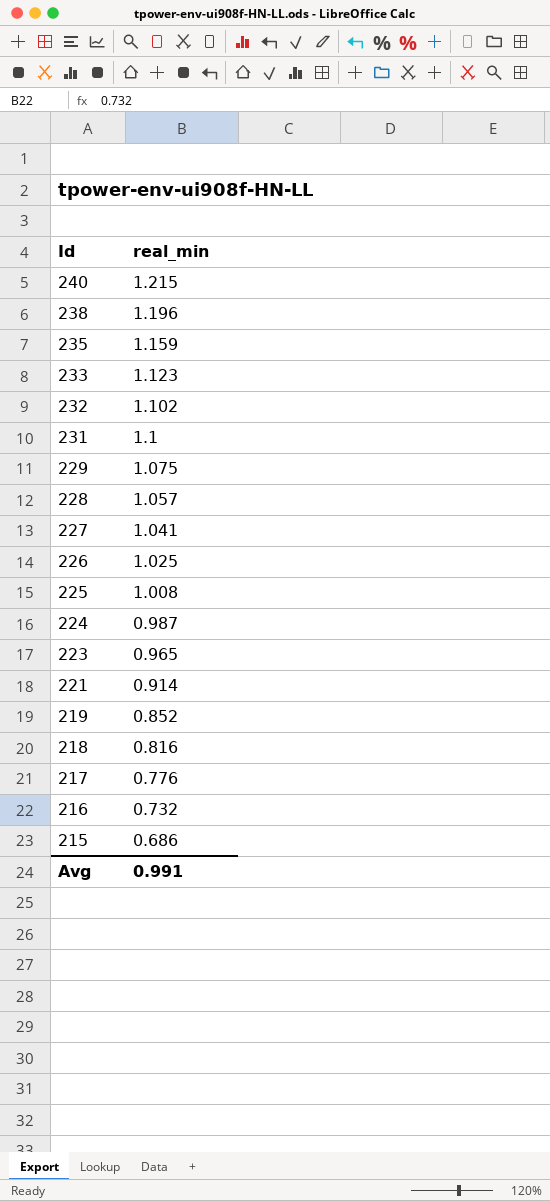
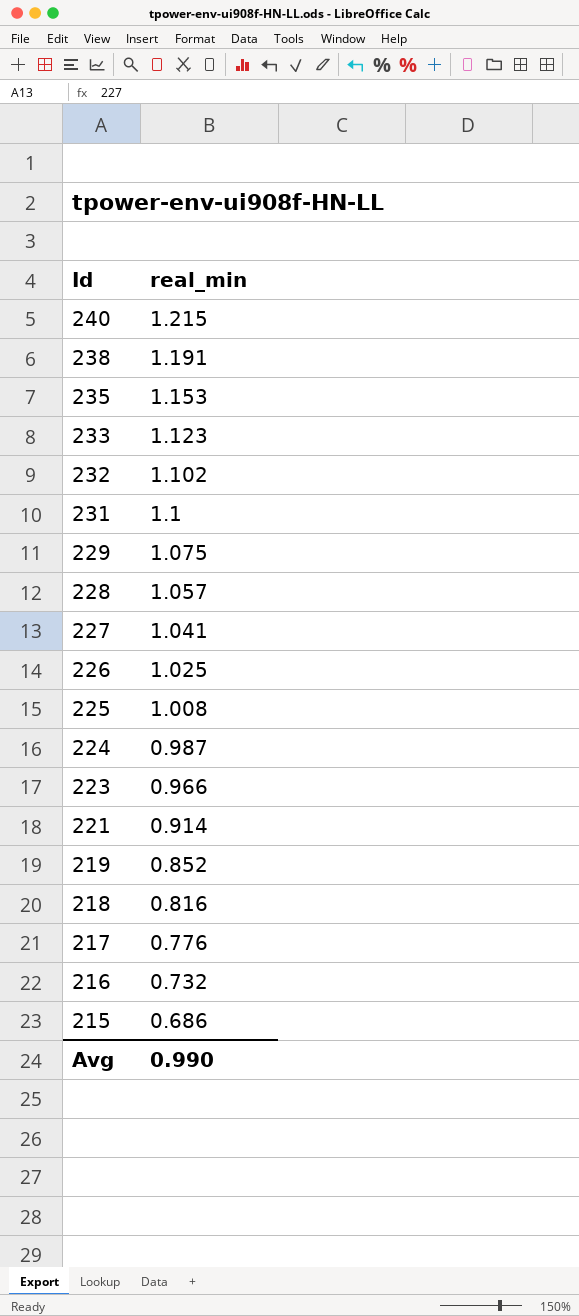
238 | real_min: 1.196 -> 1.191
235 | real_min: 1.159 -> 1.153
223 | real_min: 0.965 -> 0.966
Avg | real_min: 0.991 -> 0.990

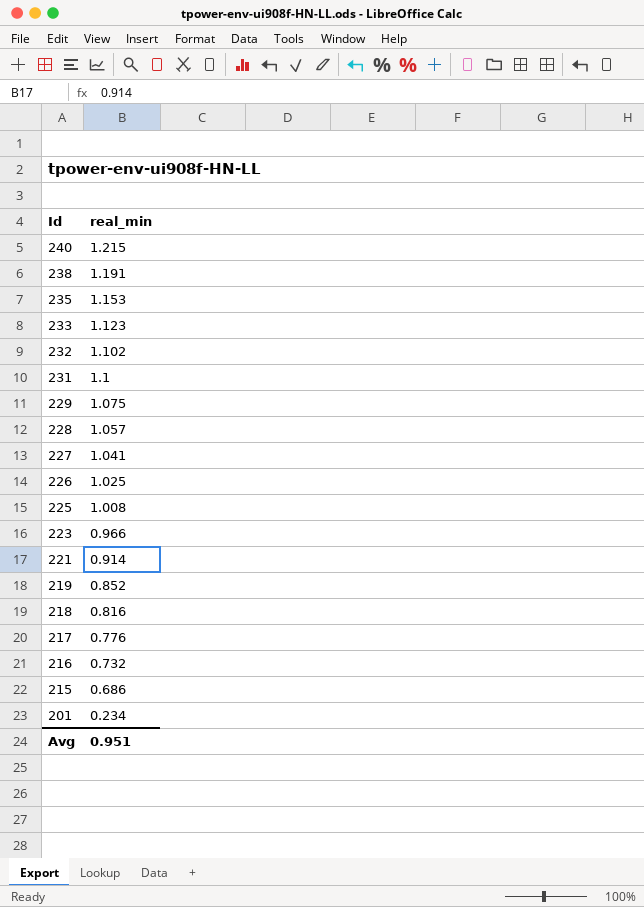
row 224: 0.987 -> none
row 201: none -> 0.234
Avg | real_min: 0.990 -> 0.951

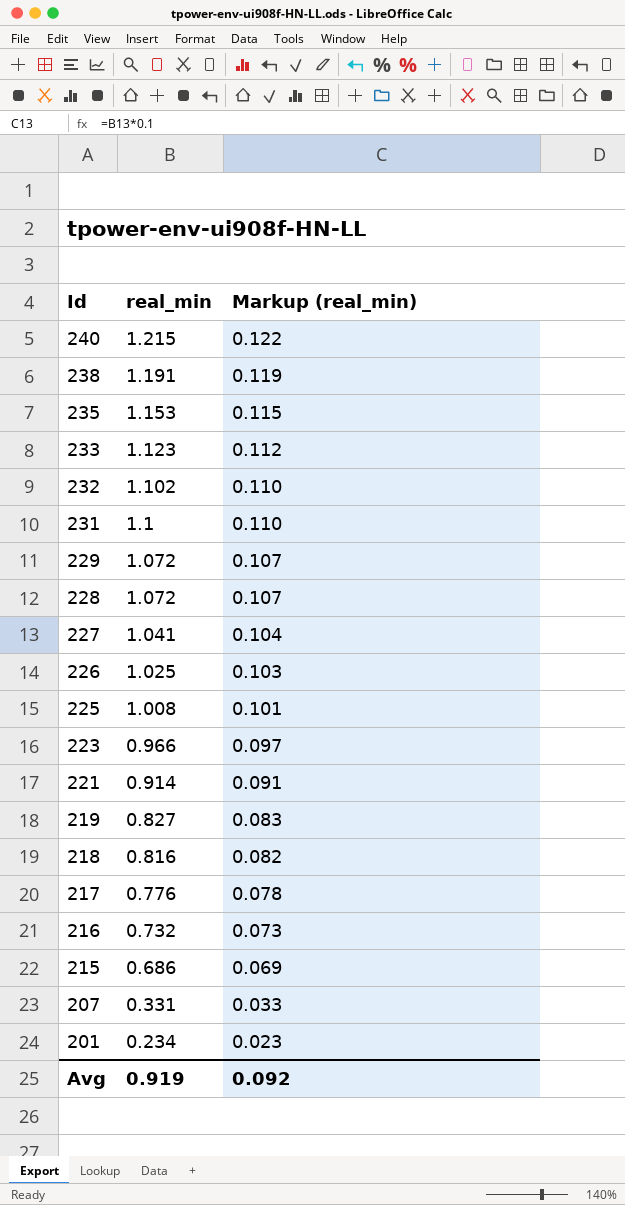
column Markup (real_min) | formula: none -> [real_min] * 0.1
229 | real_min: 1.075 -> 1.072
228 | real_min: 1.057 -> 1.072
219 | real_min: 0.852 -> 0.827
row 207: none -> 0.331 | 0.033
Avg | real_min: 0.951 -> 0.919

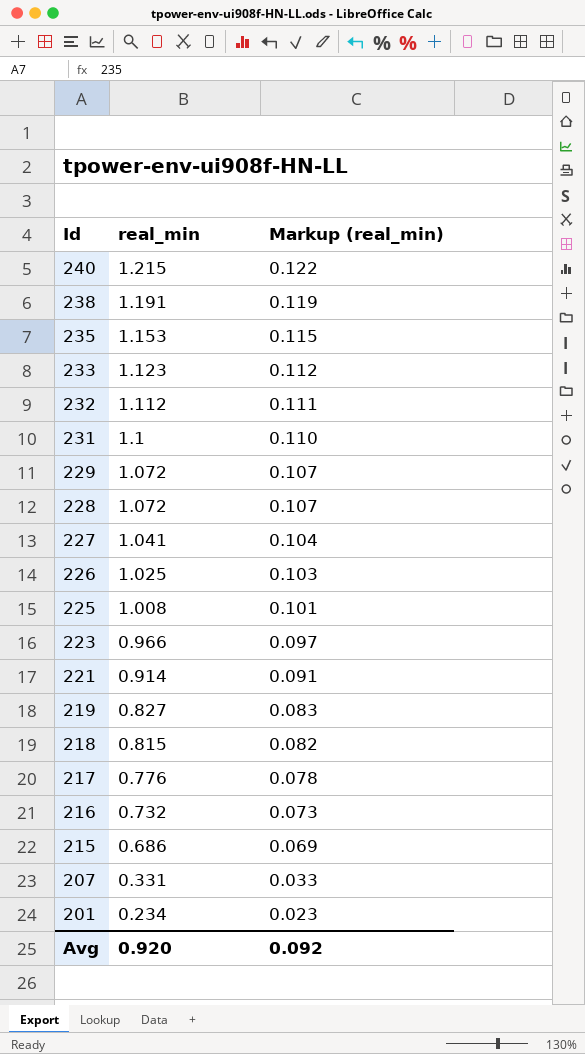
232 | real_min: 1.102 -> 1.112
232 | Markup (real_min): 0.110 -> 0.111
218 | real_min: 0.816 -> 0.815
Avg | real_min: 0.919 -> 0.920

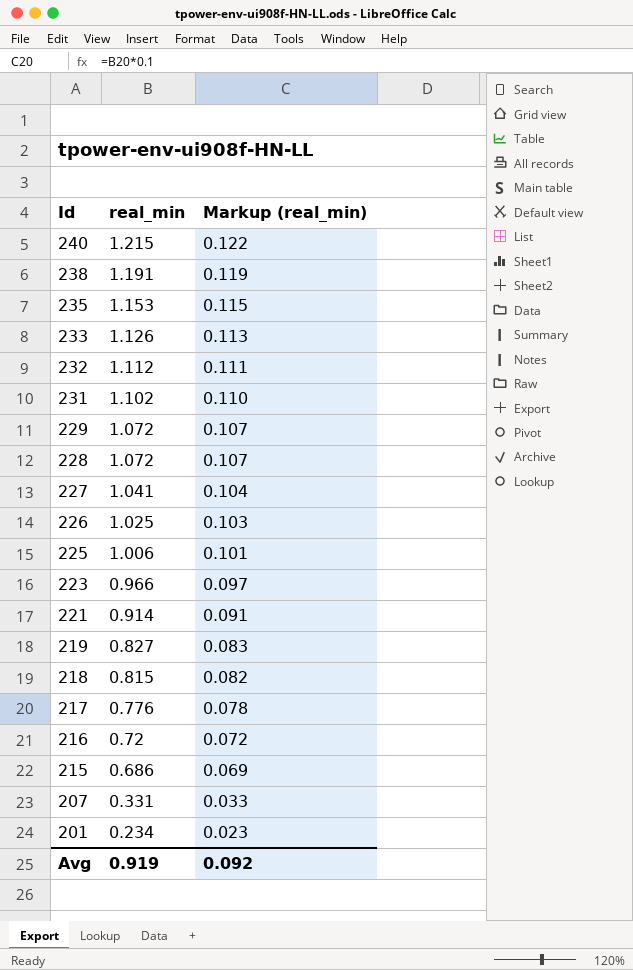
233 | real_min: 1.123 -> 1.126
233 | Markup (real_min): 0.112 -> 0.113
231 | real_min: 1.1 -> 1.102
225 | real_min: 1.008 -> 1.006
216 | real_min: 0.732 -> 0.72
216 | Markup (real_min): 0.073 -> 0.072
Avg | real_min: 0.920 -> 0.919

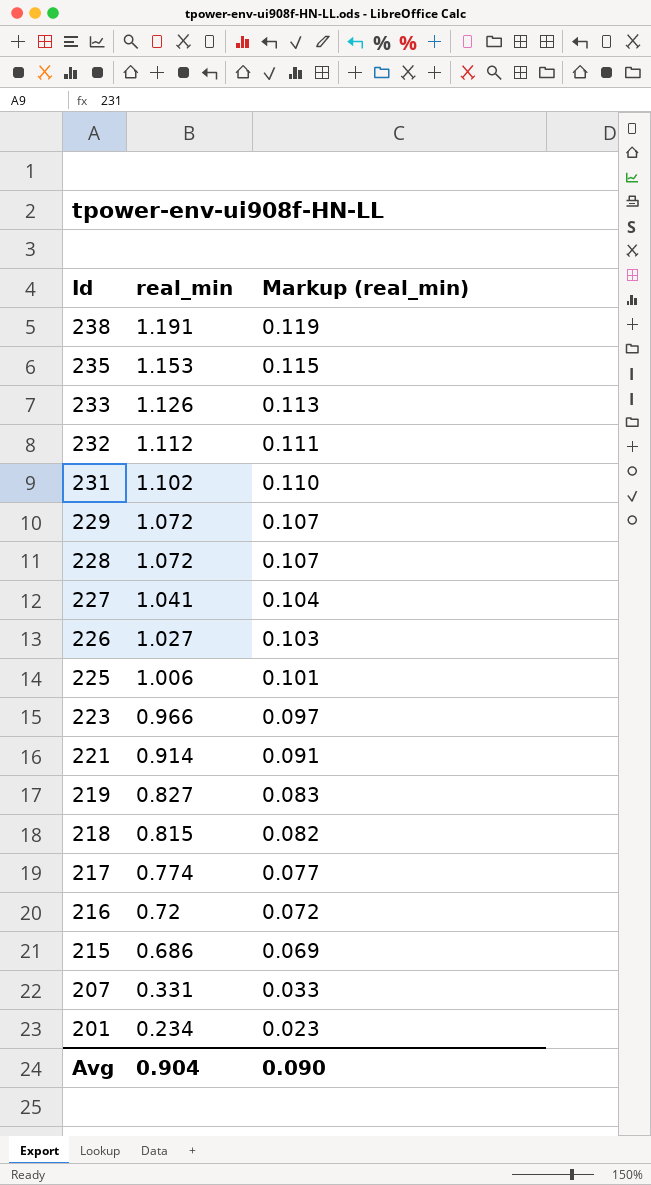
row 240: 1.215 | 0.122 -> none
226 | real_min: 1.025 -> 1.027
217 | real_min: 0.776 -> 0.774
217 | Markup (real_min): 0.078 -> 0.077
Avg | real_min: 0.919 -> 0.904
Avg | Markup (real_min): 0.092 -> 0.090

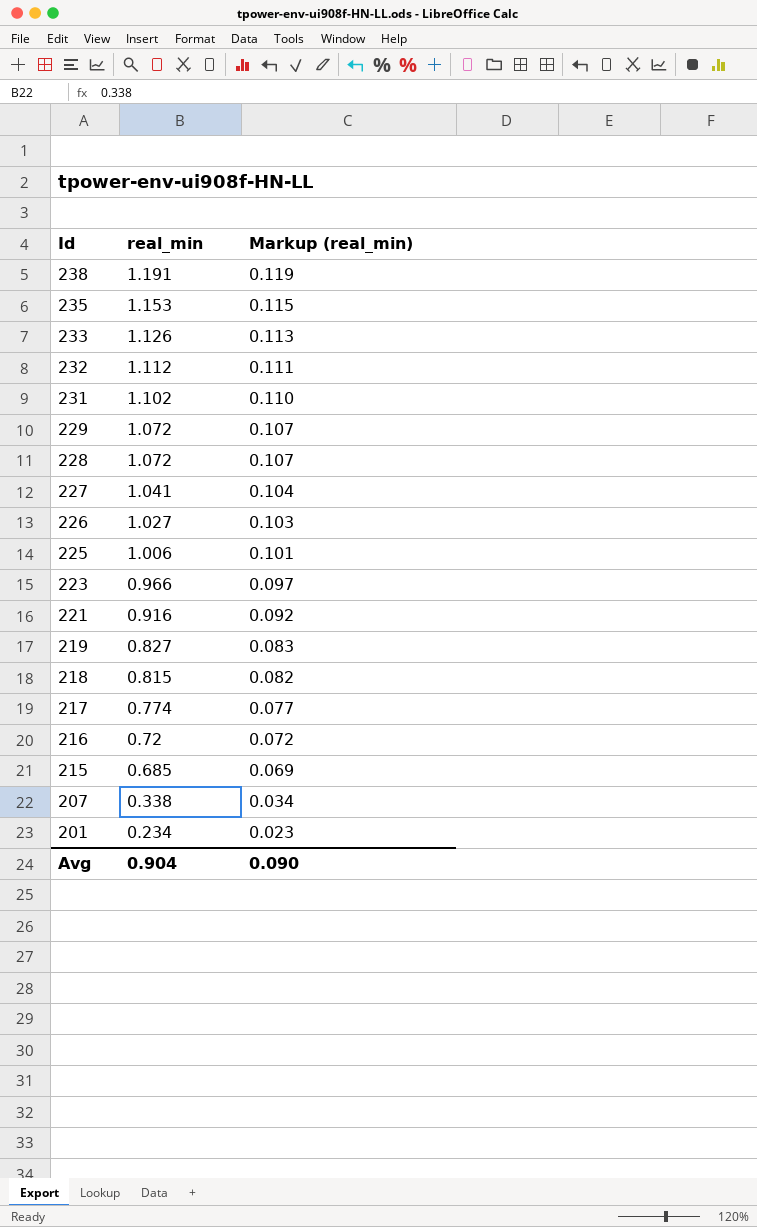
221 | real_min: 0.914 -> 0.916
221 | Markup (real_min): 0.091 -> 0.092
215 | real_min: 0.686 -> 0.685
207 | real_min: 0.331 -> 0.338
207 | Markup (real_min): 0.033 -> 0.034

